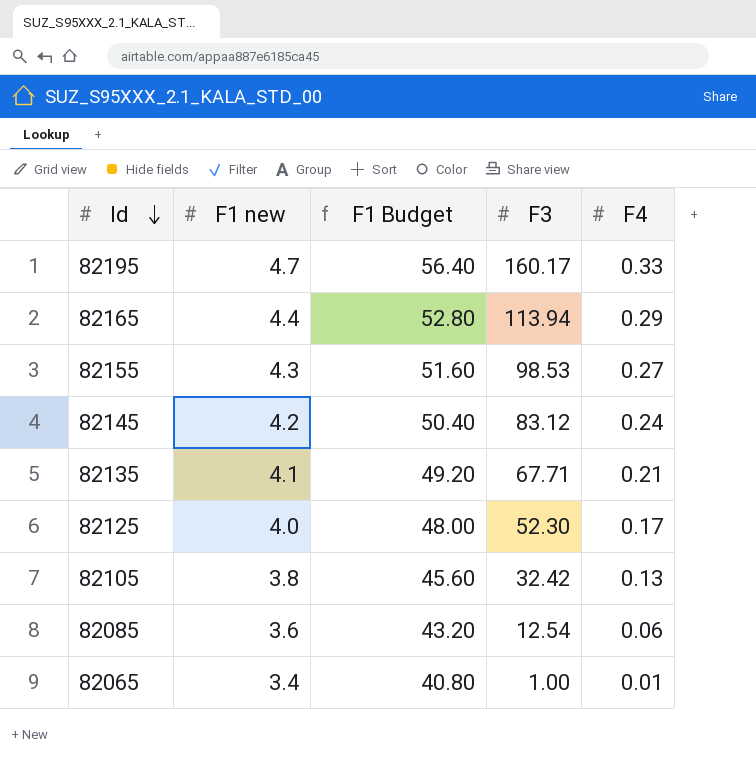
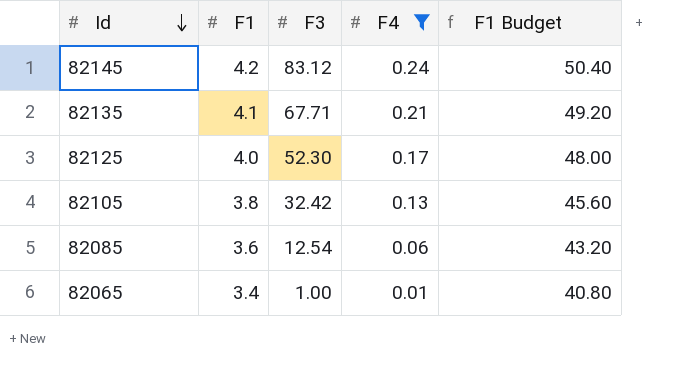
filter: none -> F4 <= 0.24
column name: F1 new -> F1
column F1 Budget | position: 3 -> 5

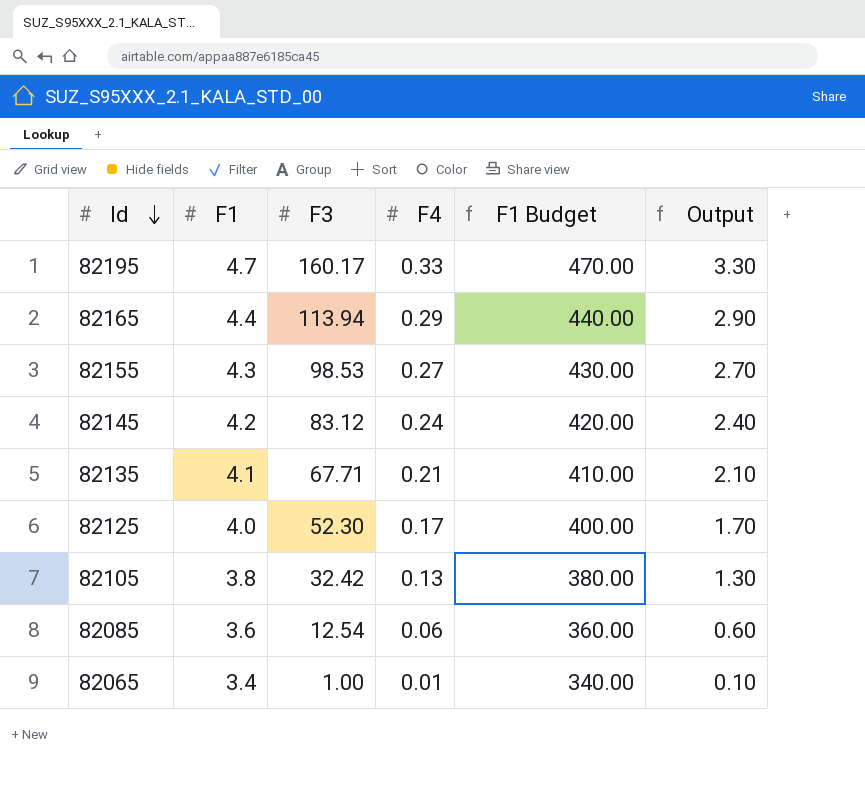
filter: F4 <= 0.24 -> none
column F1 Budget | formula: [F1] * 12 -> [F1] * 100
column Output | formula: none -> [F4] * 10

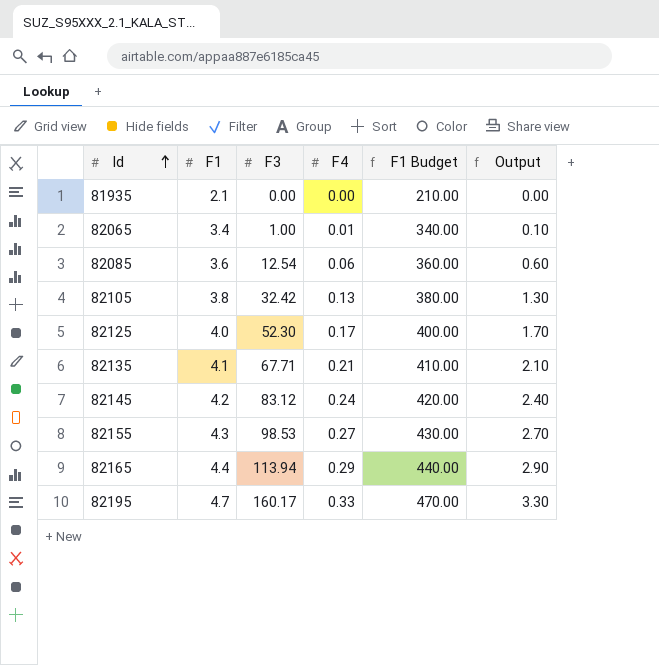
row order: Id descending -> Id ascending
row 81935: none -> 2.1 | 0.00 | 0.00 | 210.00 | 0.00

